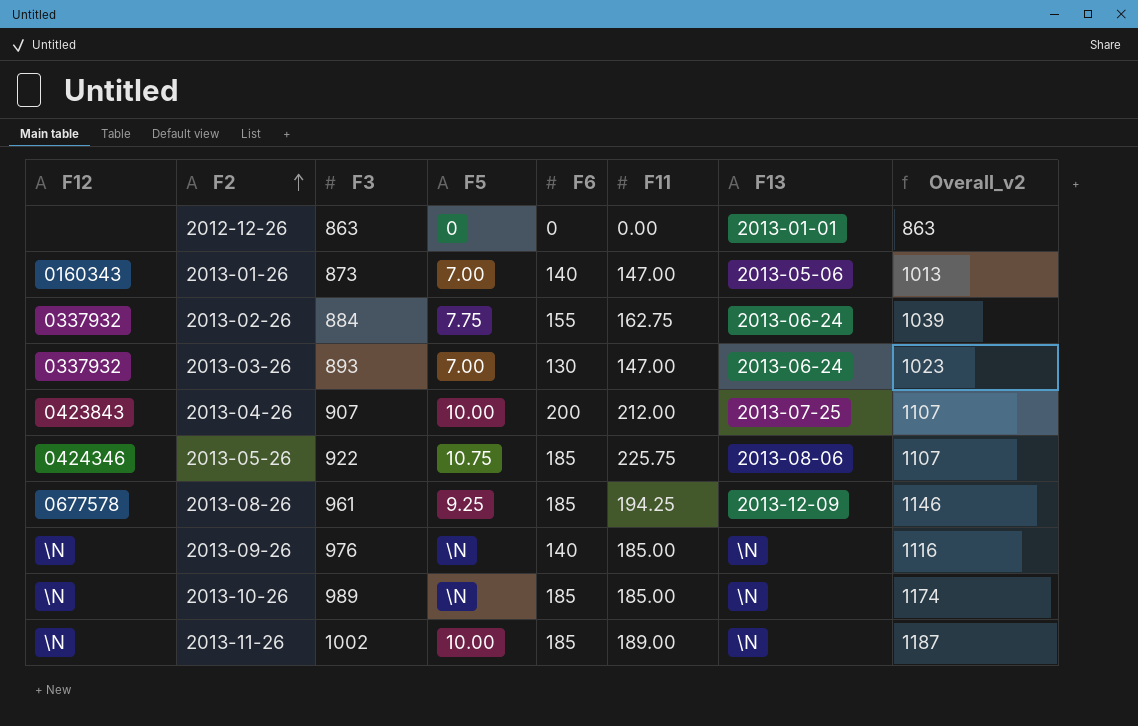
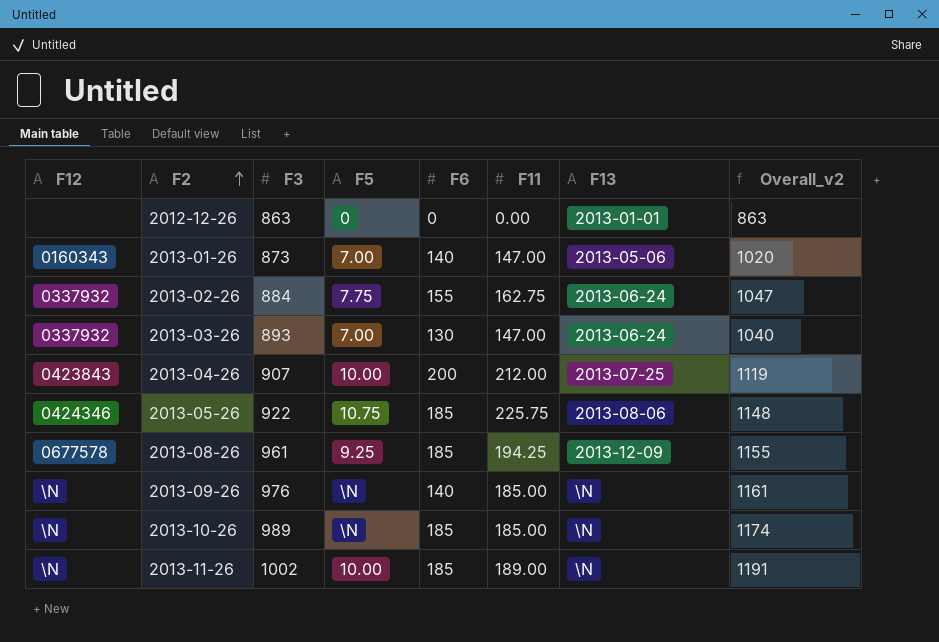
column Overall_v2 | formula: [F3] + [F6] -> [F3] + [F11]

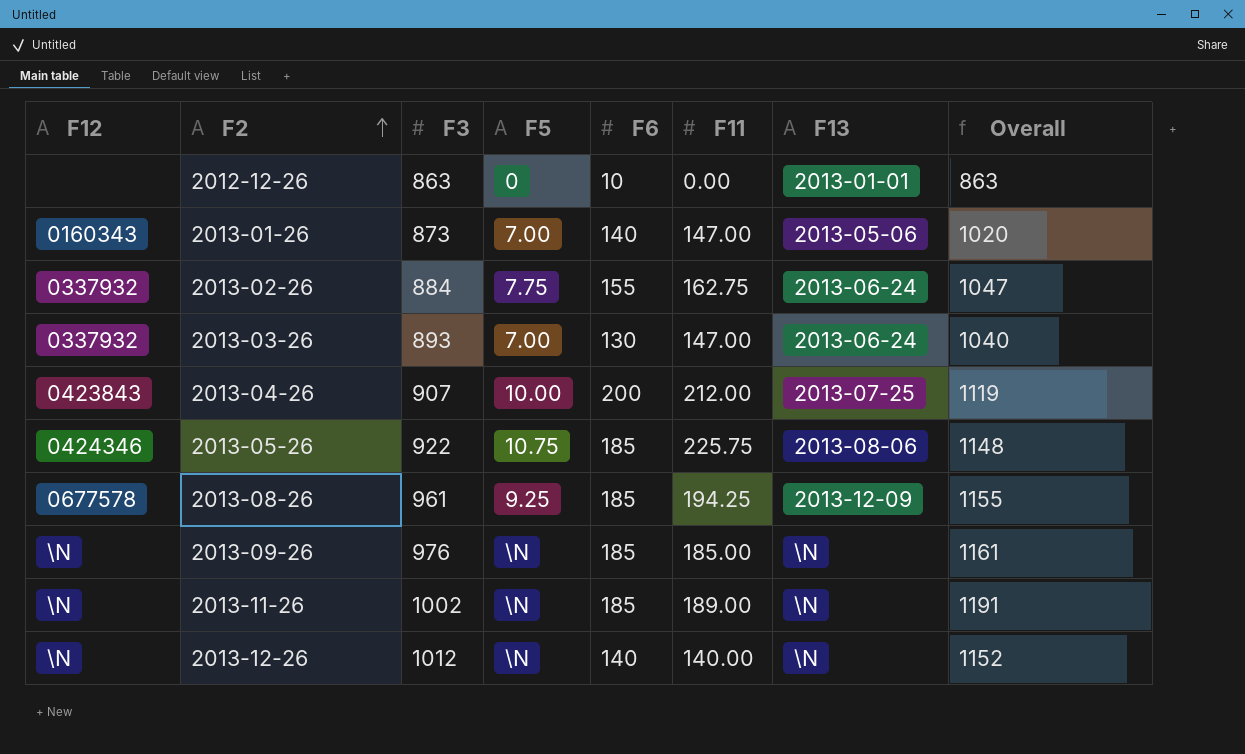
column name: Overall_v2 -> Overall
row 2013-10-26: \N | 989 | \N | 185 | 185.00 | \N | 1174 -> none
2012-12-26 | F6: 0 -> 10
2013-09-26 | F6: 140 -> 185
2013-11-26 | F5: 10.00 -> \N
row 2013-12-26: none -> \N | 1012 | \N | 140 | 140.00 | \N | 1152

